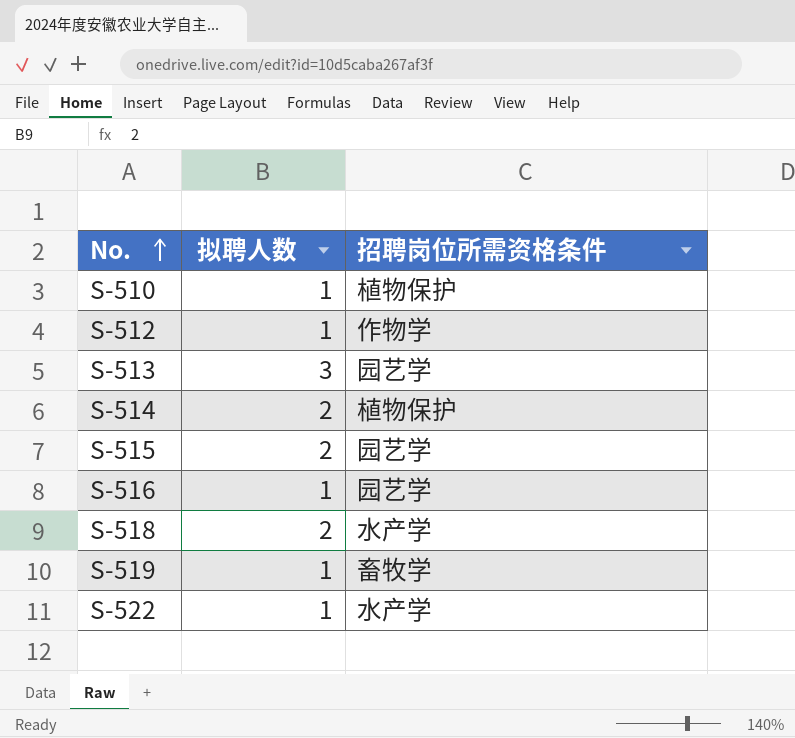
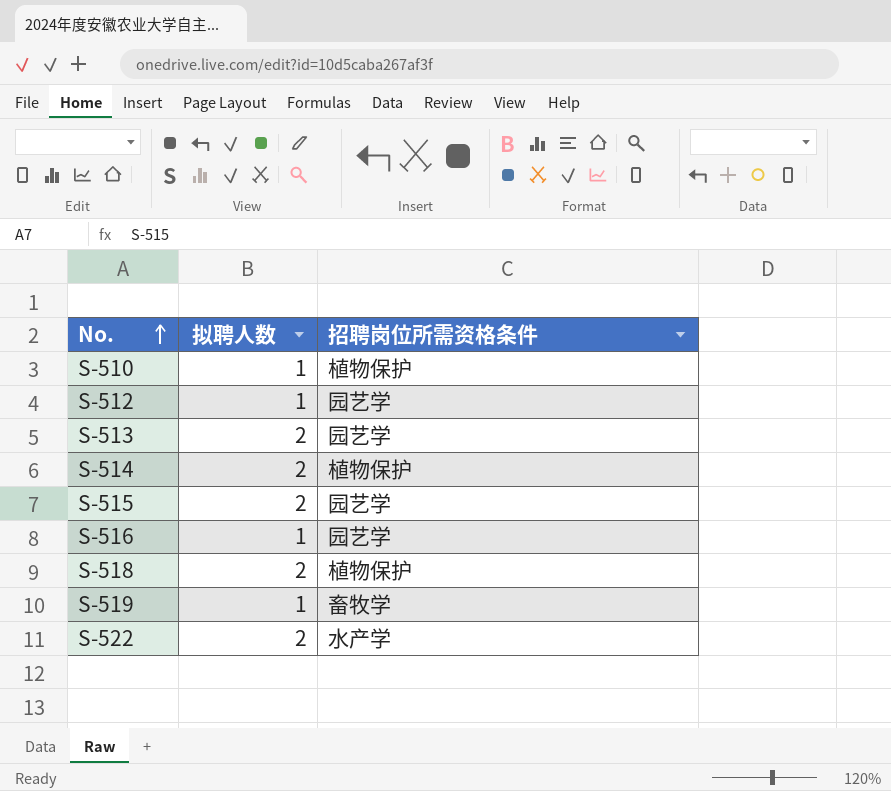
S-512 | 招聘岗位所需资格条件: 作物学 -> 园艺学
S-513 | 拟聘人数: 3 -> 2
S-518 | 招聘岗位所需资格条件: 水产学 -> 植物保护
S-522 | 拟聘人数: 1 -> 2

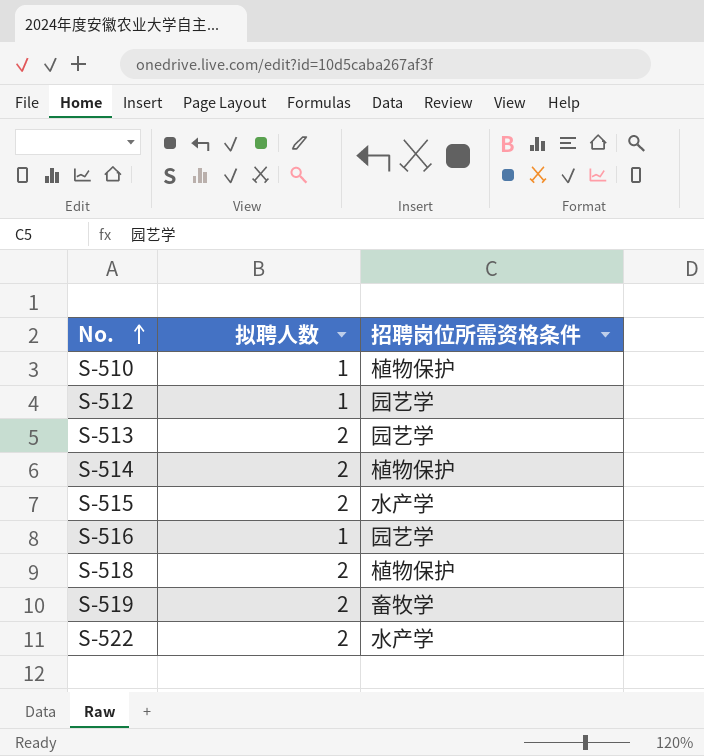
S-515 | 招聘岗位所需资格条件: 园艺学 -> 水产学
S-519 | 拟聘人数: 1 -> 2

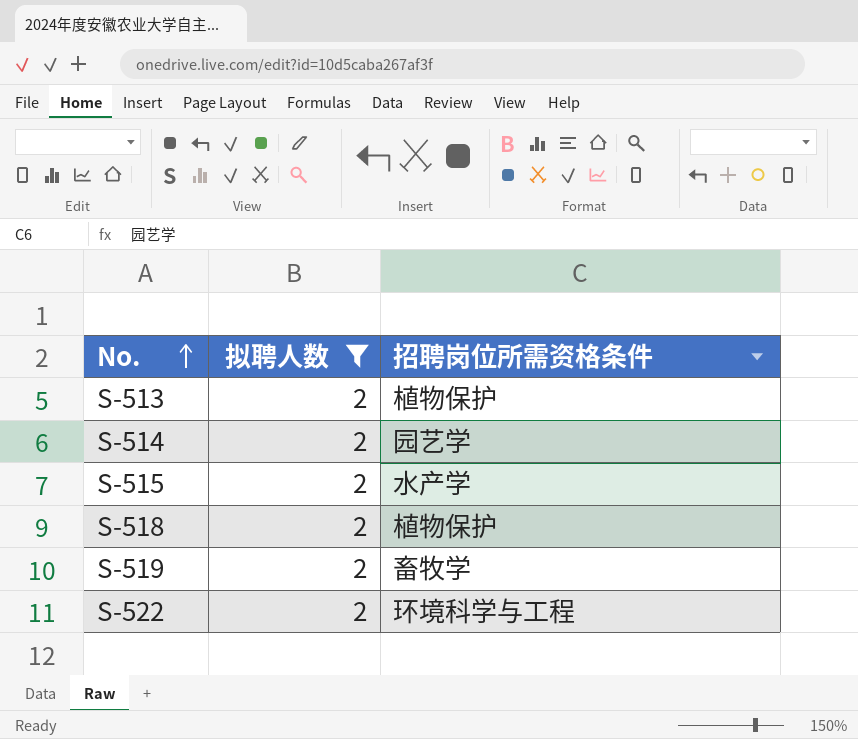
filter: none -> 拟聘人数 = 2
S-513 | 招聘岗位所需资格条件: 园艺学 -> 植物保护
S-514 | 招聘岗位所需资格条件: 植物保护 -> 园艺学
S-522 | 招聘岗位所需资格条件: 水产学 -> 环境科学与工程

